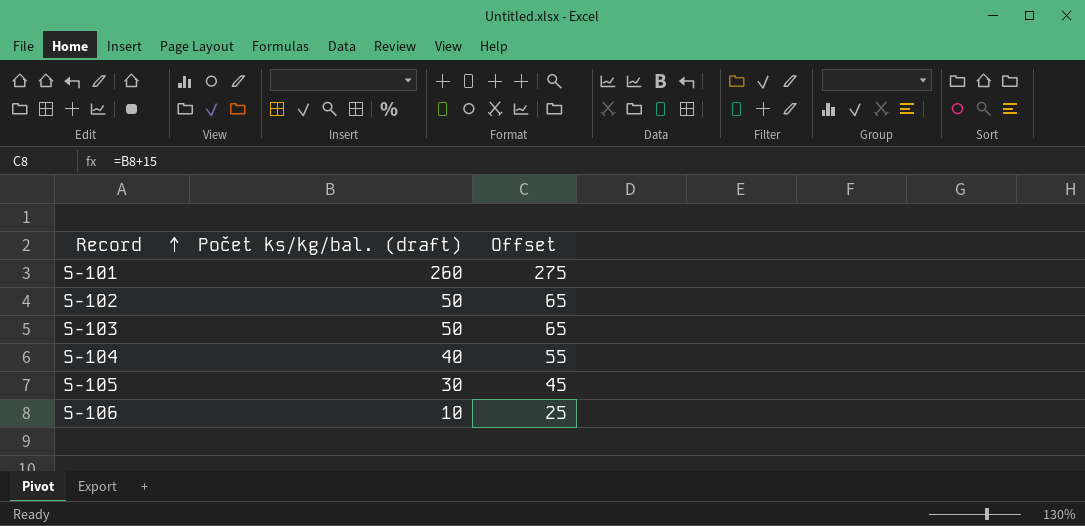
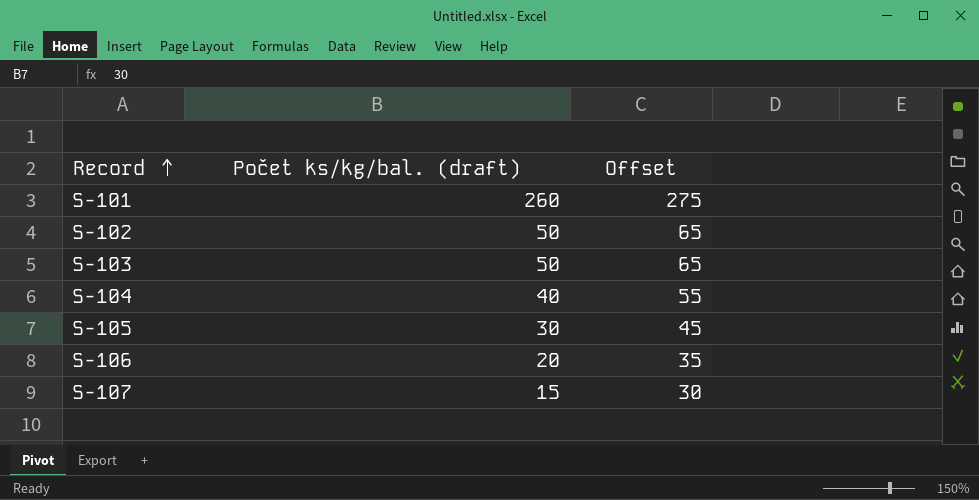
S-106 | Počet ks/kg/bal. (draft): 10 -> 20
S-106 | Offset: 25 -> 35
row S-107: none -> 15 | 30

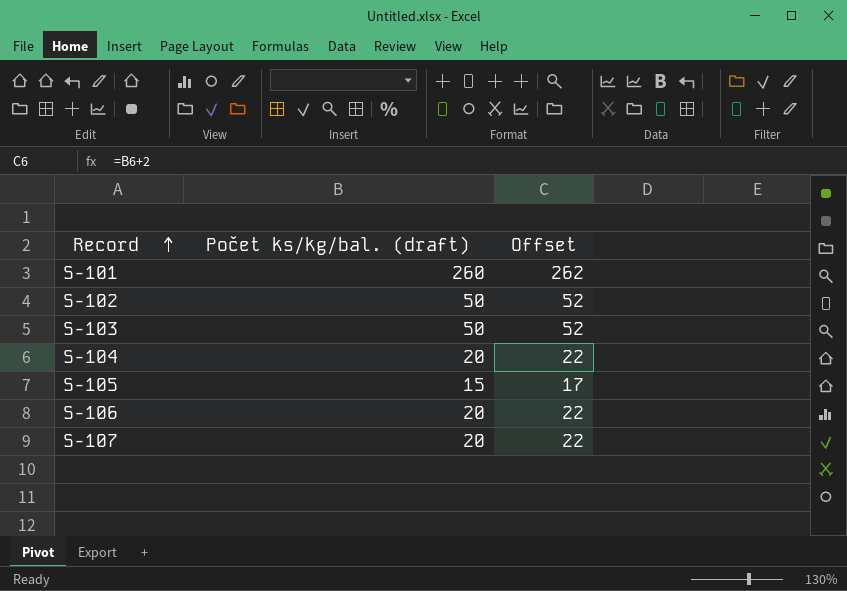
column Offset | formula: [Počet ks/kg/bal. (draft)] + 15 -> [Počet ks/kg/bal. (draft)] + 2
S-104 | Počet ks/kg/bal. (draft): 40 -> 20
S-105 | Počet ks/kg/bal. (draft): 30 -> 15
S-107 | Počet ks/kg/bal. (draft): 15 -> 20

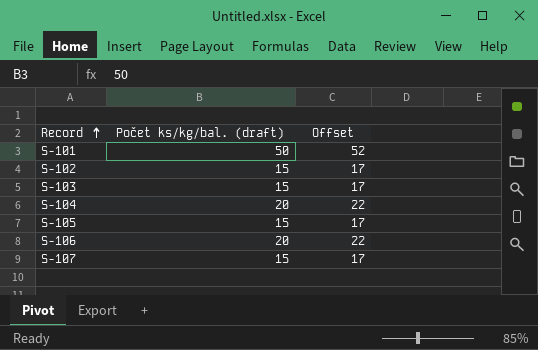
S-101 | Počet ks/kg/bal. (draft): 260 -> 50
S-101 | Offset: 262 -> 52
S-102 | Počet ks/kg/bal. (draft): 50 -> 15
S-102 | Offset: 52 -> 17
S-103 | Počet ks/kg/bal. (draft): 50 -> 15
S-103 | Offset: 52 -> 17
S-107 | Počet ks/kg/bal. (draft): 20 -> 15
S-107 | Offset: 22 -> 17

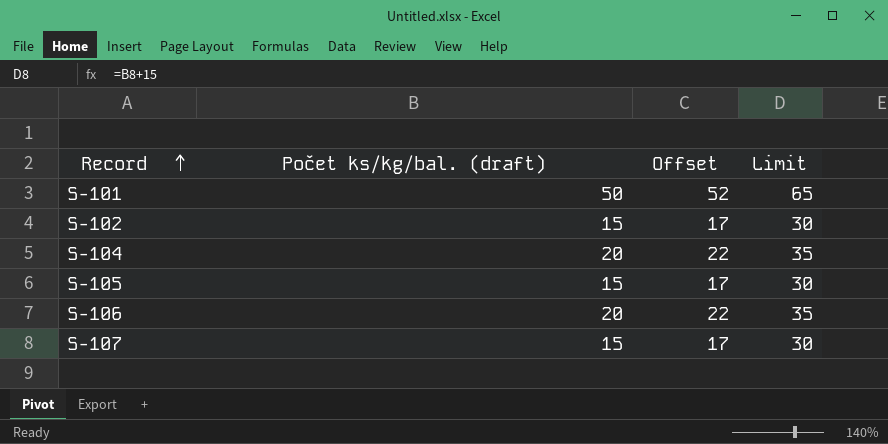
column Limit | formula: none -> [Počet ks/kg/bal. (draft)] + 15
row S-103: 15 | 17 -> none

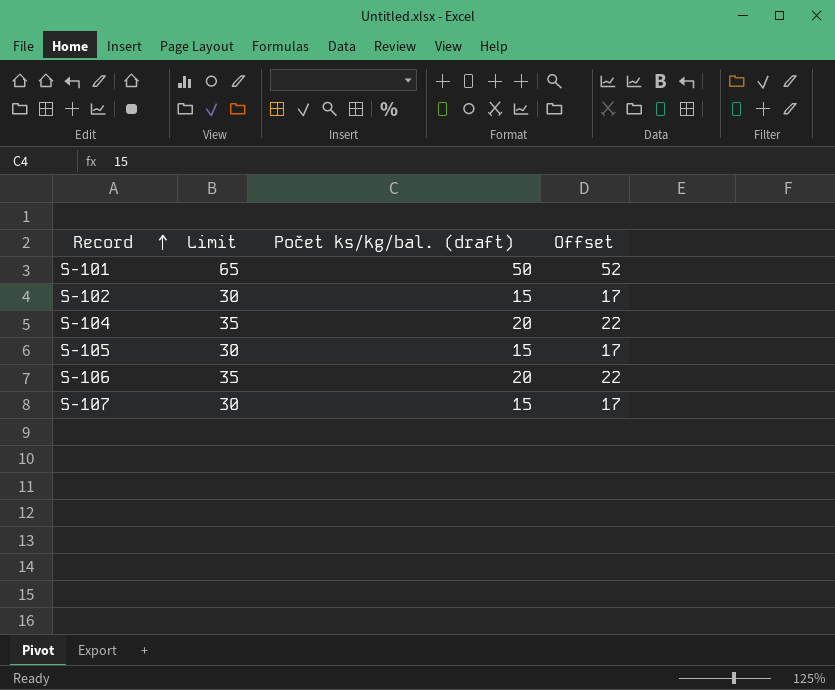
column Limit | position: 4 -> 2

